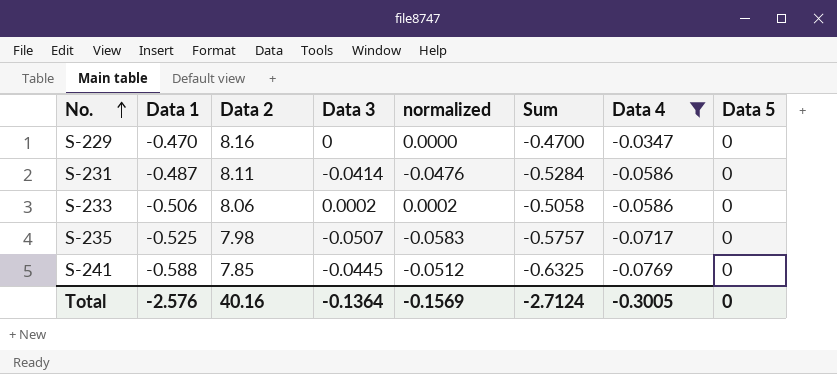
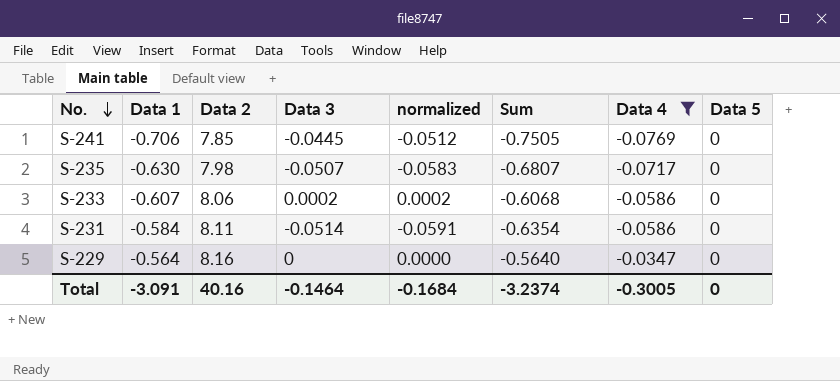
row order: No. ascending -> No. descending
S-241 | Data 1: -0.588 -> -0.706
S-241 | Sum: -0.6325 -> -0.7505
S-235 | Data 1: -0.525 -> -0.630
S-235 | Sum: -0.5757 -> -0.6807
S-233 | Data 1: -0.506 -> -0.607
S-233 | Sum: -0.5058 -> -0.6068
S-231 | Data 1: -0.487 -> -0.584
S-231 | Data 3: -0.0414 -> -0.0514
S-231 | normalized: -0.0476 -> -0.0591
S-231 | Sum: -0.5284 -> -0.6354
S-229 | Data 1: -0.470 -> -0.564
S-229 | Sum: -0.4700 -> -0.5640
Total | Data 1: -2.576 -> -3.091
Total | Data 3: -0.1364 -> -0.1464
Total | normalized: -0.1569 -> -0.1684
Total | Sum: -2.7124 -> -3.2374

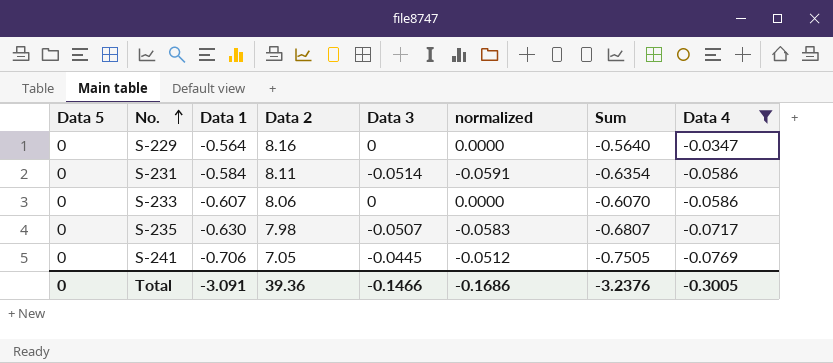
row order: No. descending -> No. ascending
column Data 5 | position: 8 -> 1
S-233 | Data 3: 0.0002 -> 0
S-233 | normalized: 0.0002 -> 0.0000
S-233 | Sum: -0.6068 -> -0.6070
S-241 | Data 2: 7.85 -> 7.05
Total | Data 2: 40.16 -> 39.36
Total | Data 3: -0.1464 -> -0.1466
Total | normalized: -0.1684 -> -0.1686
Total | Sum: -3.2374 -> -3.2376

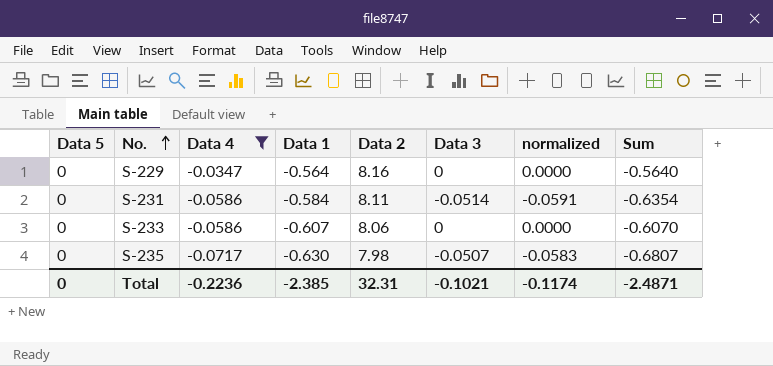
column Data 4 | position: 8 -> 3
row S-241: 0 | -0.706 | 7.05 | -0.0445 | -0.0512 | -0.7505 | -0.0769 -> none
Total | Data 4: -0.3005 -> -0.2236
Total | Data 1: -3.091 -> -2.385
Total | Data 2: 39.36 -> 32.31
Total | Data 3: -0.1466 -> -0.1021
Total | normalized: -0.1686 -> -0.1174
Total | Sum: -3.2376 -> -2.4871

